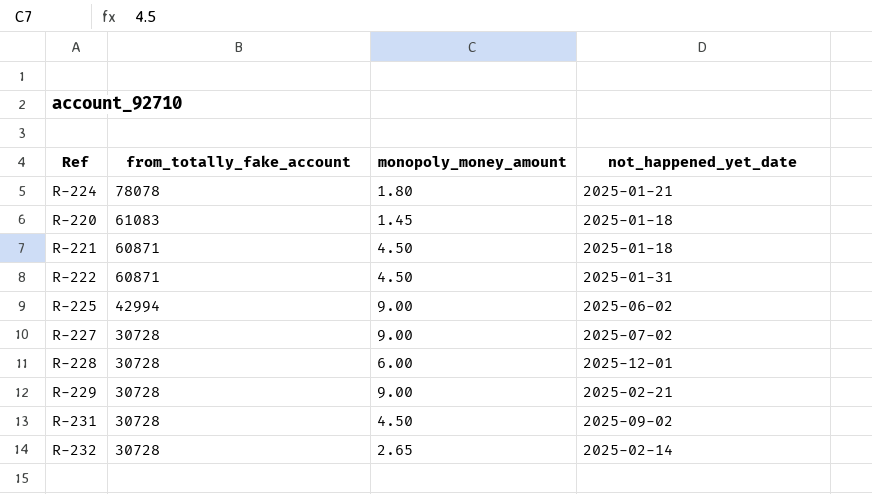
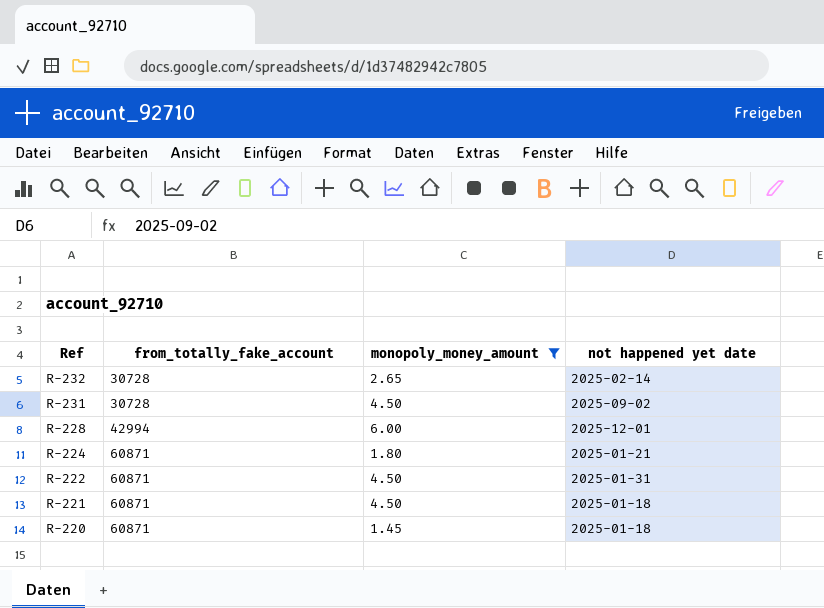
filter: none -> monopoly_money_amount != 9.00
row order: from_totally_fake_account descending -> Ref descending
column name: not_happened_yet_date -> not happened yet date
R-228 | from_totally_fake_account: 30728 -> 42994
R-224 | from_totally_fake_account: 78078 -> 60871
R-220 | from_totally_fake_account: 61083 -> 60871

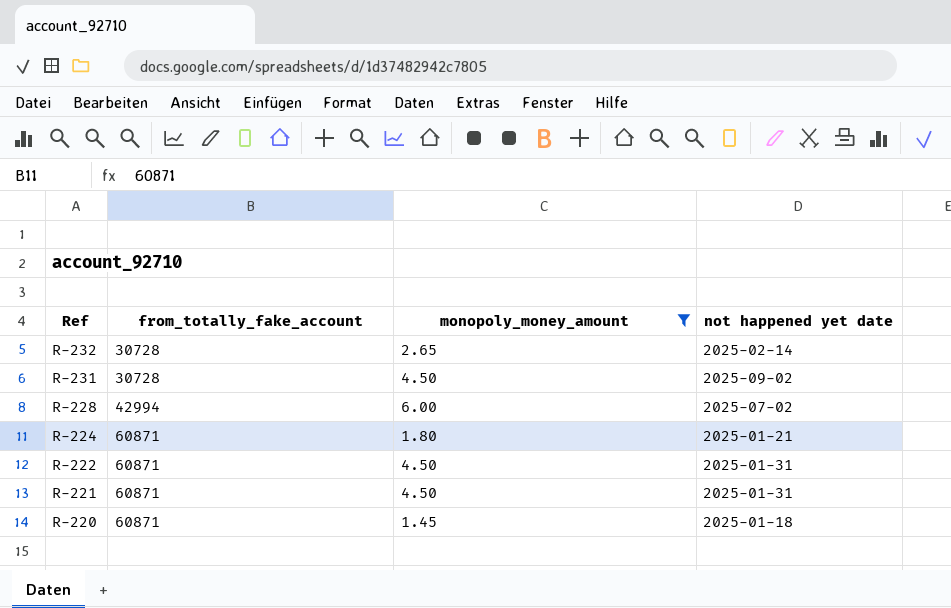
R-228 | not happened yet date: 2025-12-01 -> 2025-07-02
R-221 | not happened yet date: 2025-01-18 -> 2025-01-31

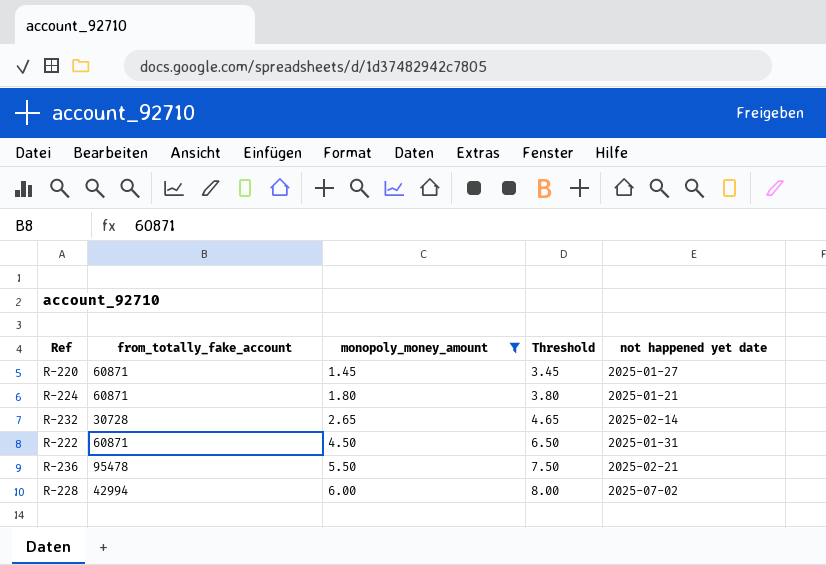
row order: Ref descending -> monopoly_money_amount ascending
column Threshold | formula: none -> [monopoly_money_amount] + 2
row R-231: 30728 | 4.50 | 2025-09-02 -> none
row R-221: 60871 | 4.50 | 2025-01-31 -> none
R-220 | not happened yet date: 2025-01-18 -> 2025-01-27
row R-236: none -> 95478 | 5.50 | 7.50 | 2025-02-21

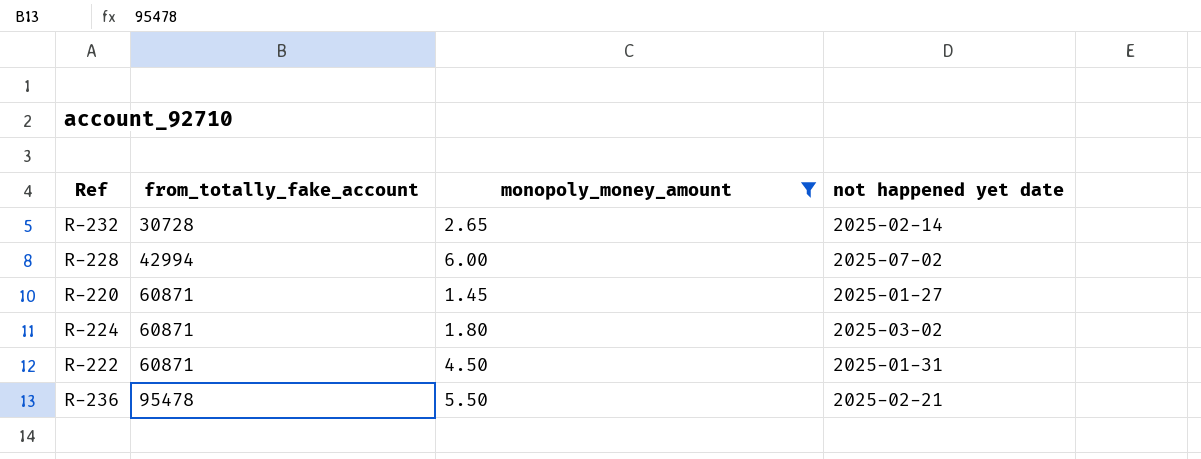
row order: monopoly_money_amount ascending -> from_totally_fake_account ascending
column Threshold | formula: [monopoly_money_amount] + 2 -> none
R-224 | not happened yet date: 2025-01-21 -> 2025-03-02

